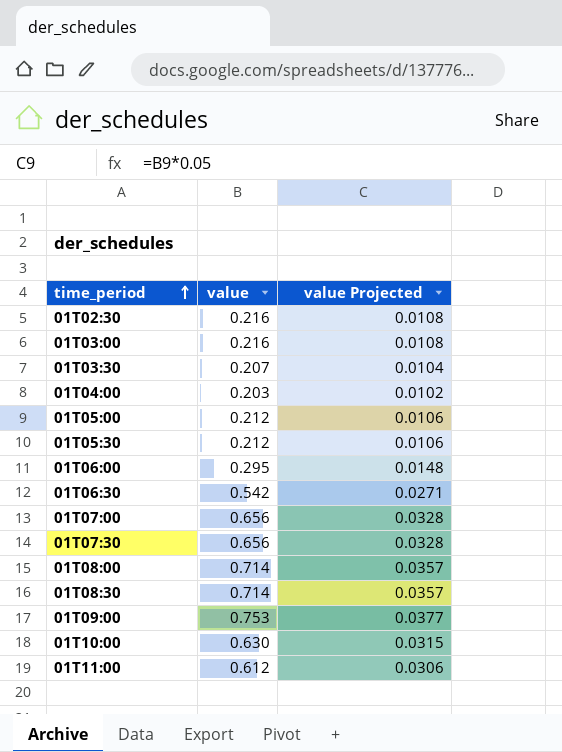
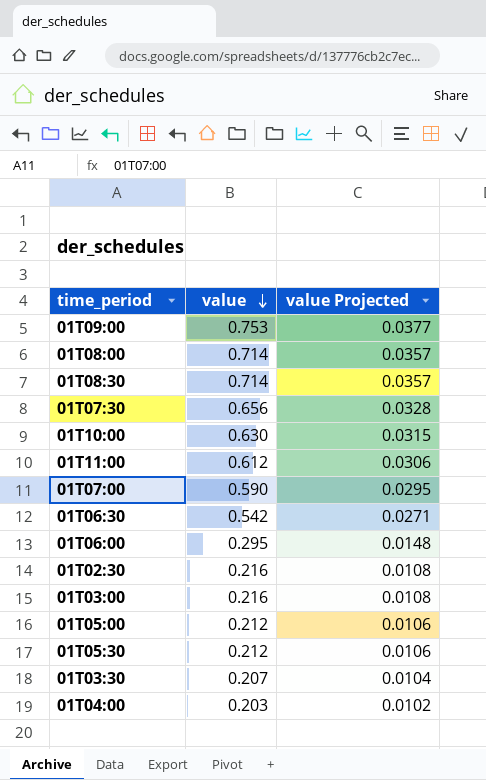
row order: time_period ascending -> value descending
01T07:00 | value: 0.656 -> 0.590
01T07:00 | value Projected: 0.0328 -> 0.0295

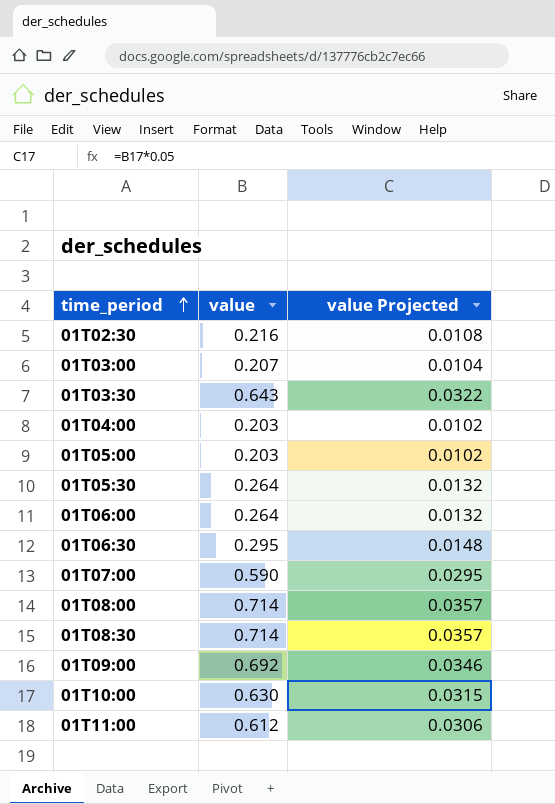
row order: value descending -> time_period ascending
row 01T07:30: 0.656 | 0.0328 -> none
01T03:00 | value: 0.216 -> 0.207
01T03:00 | value Projected: 0.0108 -> 0.0104
01T03:30 | value: 0.207 -> 0.643
01T03:30 | value Projected: 0.0104 -> 0.0322
01T05:00 | value: 0.212 -> 0.203
01T05:00 | value Projected: 0.0106 -> 0.0102
01T05:30 | value: 0.212 -> 0.264
01T05:30 | value Projected: 0.0106 -> 0.0132
01T06:00 | value: 0.295 -> 0.264
01T06:00 | value Projected: 0.0148 -> 0.0132
01T06:30 | value: 0.542 -> 0.295
01T06:30 | value Projected: 0.0271 -> 0.0148
01T09:00 | value: 0.753 -> 0.692
01T09:00 | value Projected: 0.0377 -> 0.0346

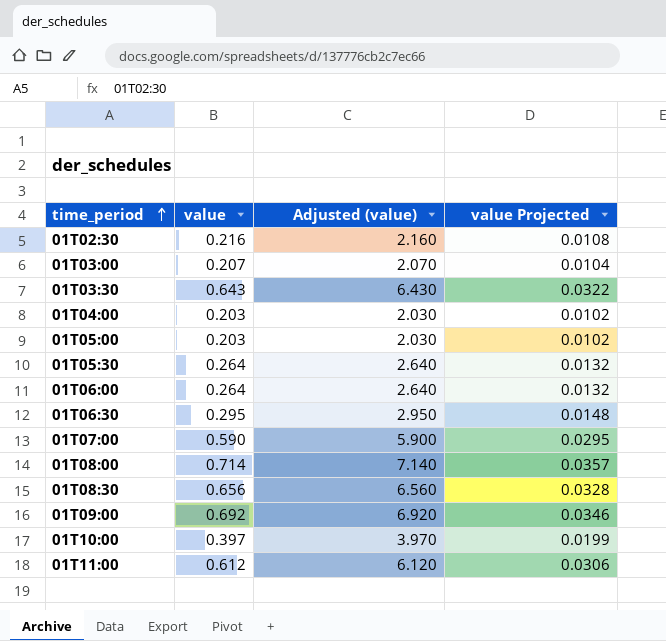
column Adjusted (value) | formula: none -> [value] * 10
01T08:30 | value: 0.714 -> 0.656
01T08:30 | value Projected: 0.0357 -> 0.0328
01T10:00 | value: 0.630 -> 0.397
01T10:00 | value Projected: 0.0315 -> 0.0199

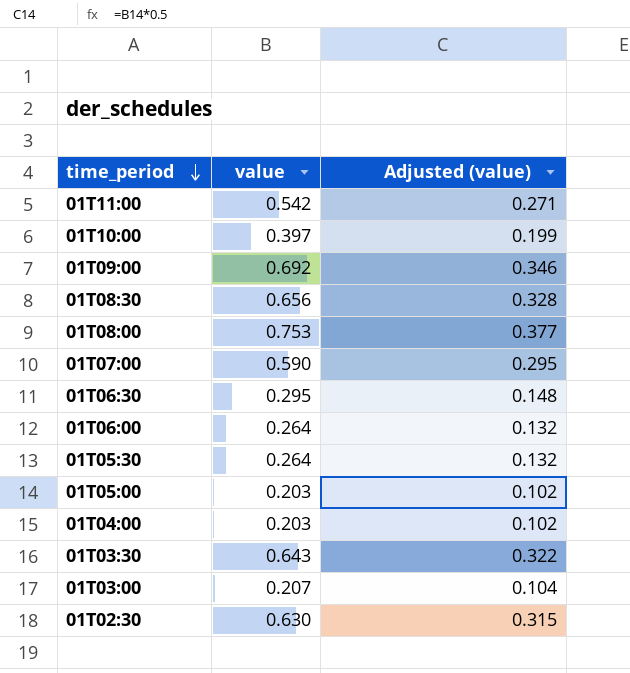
row order: time_period ascending -> time_period descending
column value Projected | formula: [value] * 0.05 -> none
column Adjusted (value) | formula: [value] * 10 -> [value] * 0.5
01T11:00 | value: 0.612 -> 0.542
01T08:00 | value: 0.714 -> 0.753
01T02:30 | value: 0.216 -> 0.630

